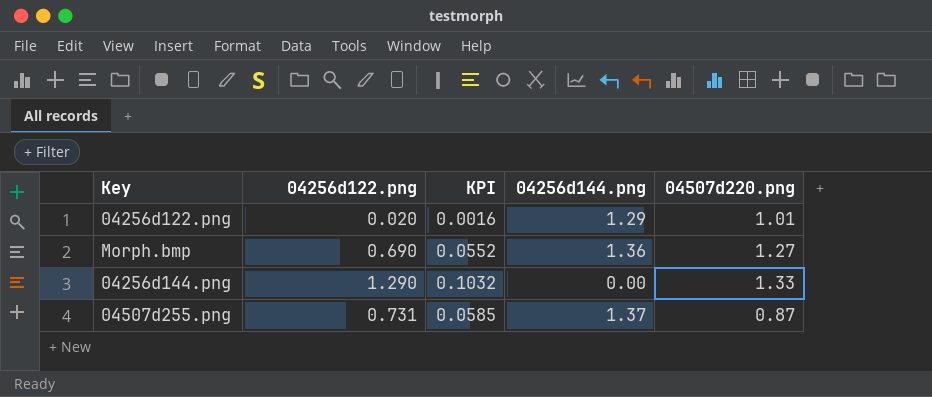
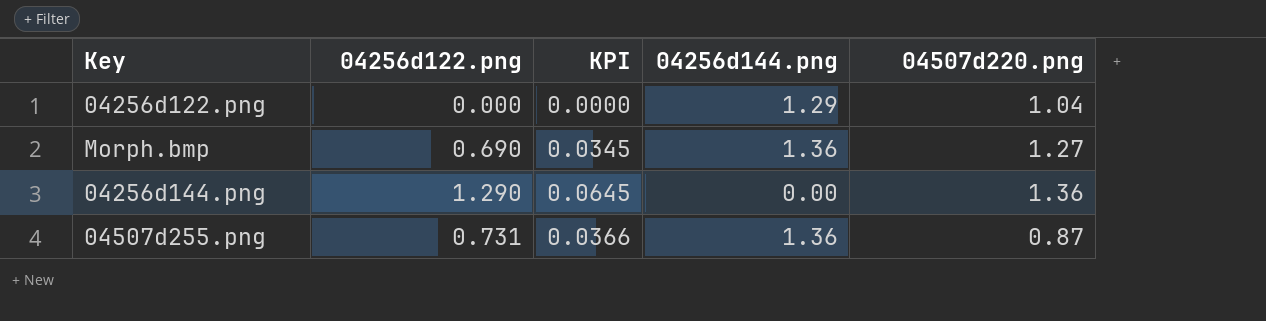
column KPI | formula: [04256d122.png] * 0.08 -> [04256d122.png] * 0.05
04256d122.png | 04256d122.png: 0.020 -> 0.000
04256d122.png | 04507d220.png: 1.01 -> 1.04
04256d144.png | 04507d220.png: 1.33 -> 1.36
04507d255.png | 04256d144.png: 1.37 -> 1.36

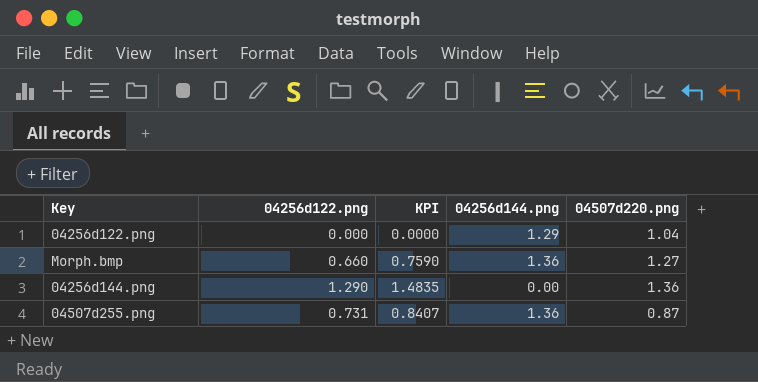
column KPI | formula: [04256d122.png] * 0.05 -> [04256d122.png] * 1.15
Morph.bmp | 04256d122.png: 0.690 -> 0.660

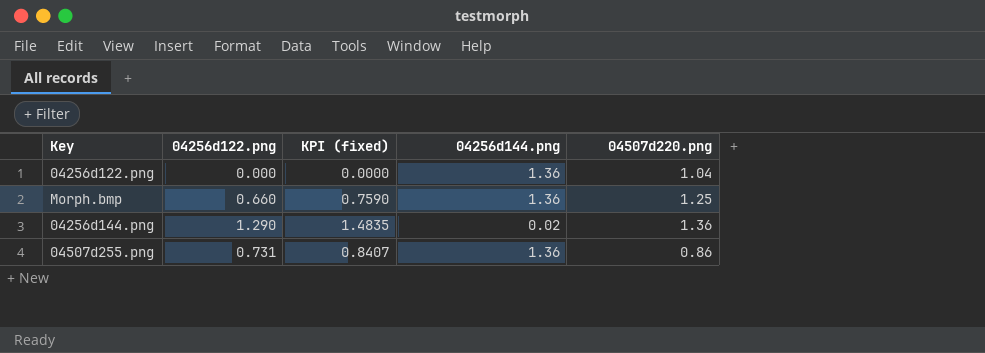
column name: KPI -> KPI (fixed)
04256d122.png | 04256d144.png: 1.29 -> 1.36
Morph.bmp | 04507d220.png: 1.27 -> 1.25
04256d144.png | 04256d144.png: 0.00 -> 0.02
04507d255.png | 04507d220.png: 0.87 -> 0.86

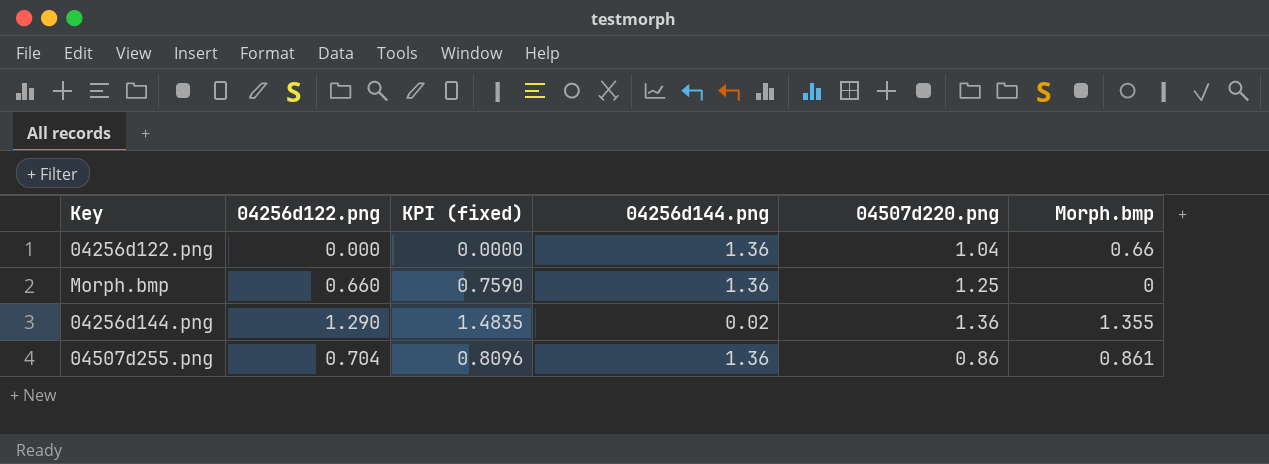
column Morph.bmp | position: none -> 6
04507d255.png | 04256d122.png: 0.731 -> 0.704
04507d255.png | KPI (fixed): 0.8407 -> 0.8096

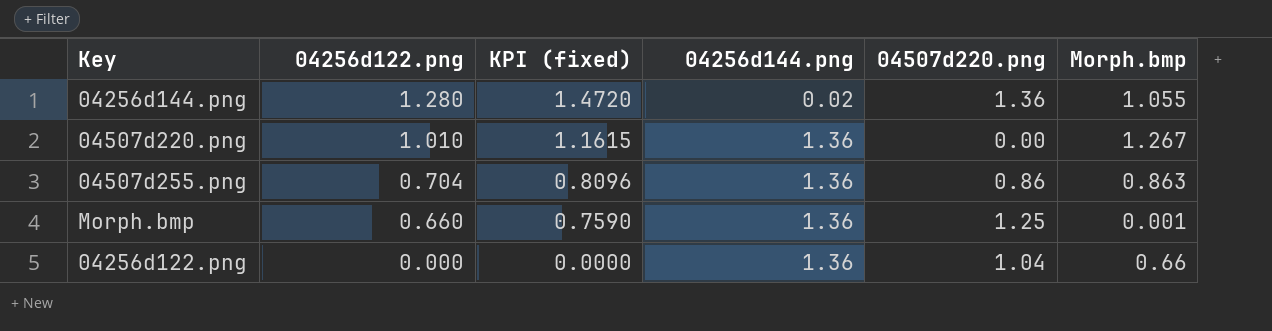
row order: none -> 04256d122.png descending
04256d144.png | 04256d122.png: 1.290 -> 1.280
04256d144.png | KPI (fixed): 1.4835 -> 1.4720
04256d144.png | Morph.bmp: 1.355 -> 1.055
row 04507d220.png: none -> 1.010 | 1.1615 | 1.36 | 0.00 | 1.267
04507d255.png | Morph.bmp: 0.861 -> 0.863
Morph.bmp | Morph.bmp: 0 -> 0.001

